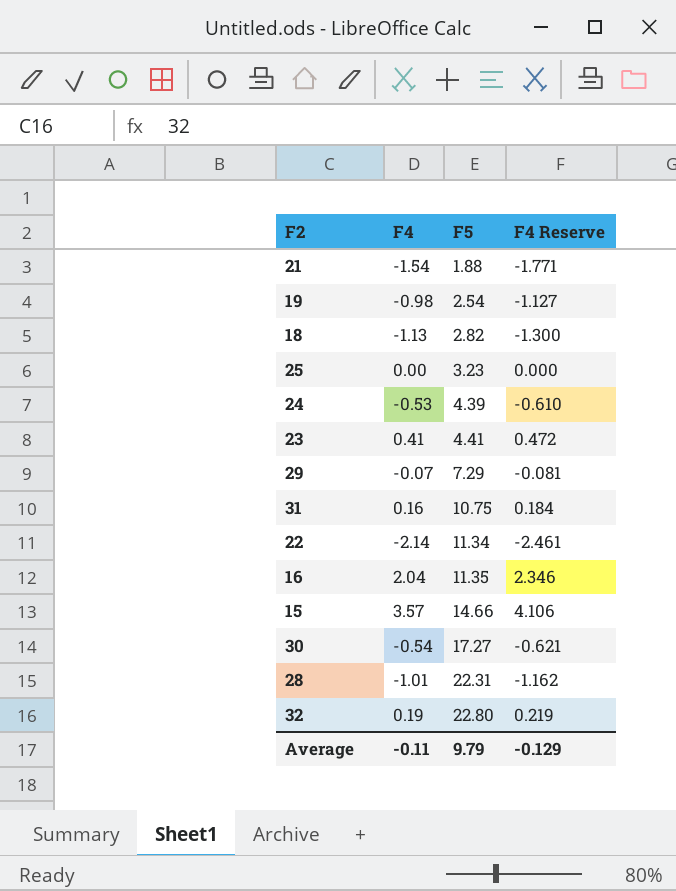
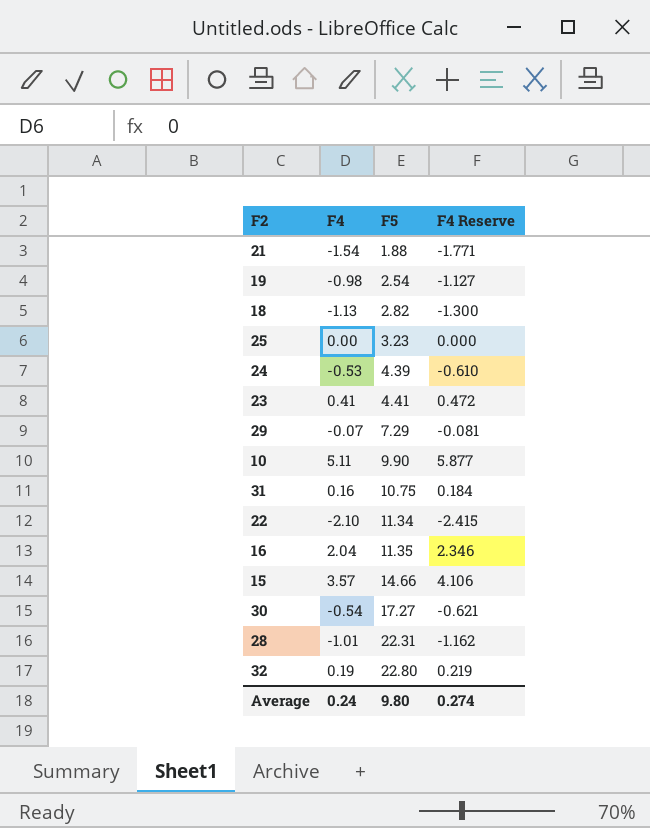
row 10: none -> 5.11 | 9.90 | 5.877
22 | F4: -2.14 -> -2.10
22 | F4 Reserve: -2.461 -> -2.415
Average | F4: -0.11 -> 0.24
Average | F5: 9.79 -> 9.80
Average | F4 Reserve: -0.129 -> 0.274

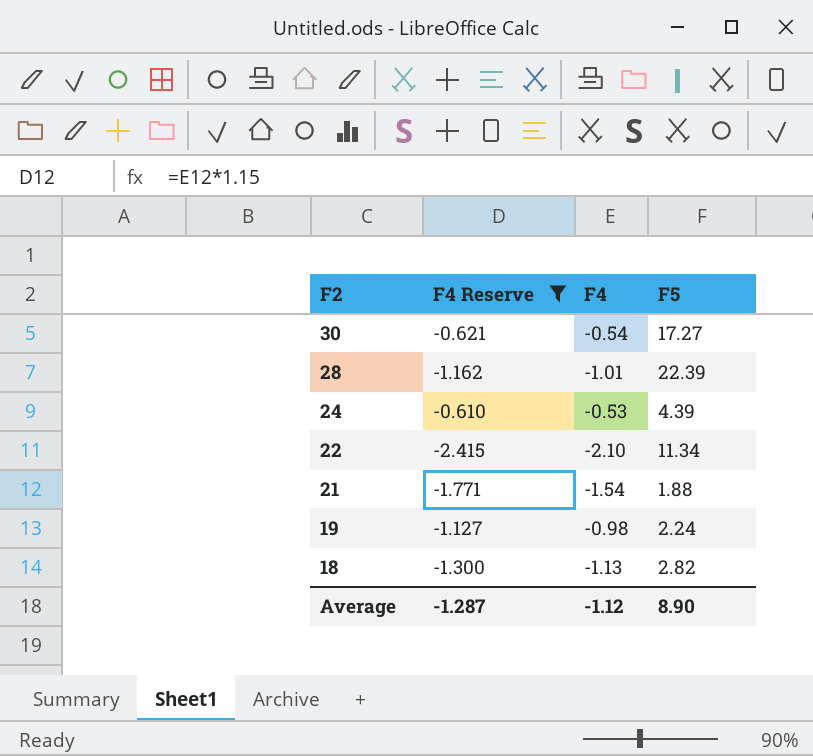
filter: none -> F4 Reserve <= -0.610
row order: F5 ascending -> F2 descending
column F4 Reserve | position: 4 -> 2
28 | F5: 22.31 -> 22.39
19 | F5: 2.54 -> 2.24
Average | F4 Reserve: 0.274 -> -1.287
Average | F4: 0.24 -> -1.12
Average | F5: 9.80 -> 8.90

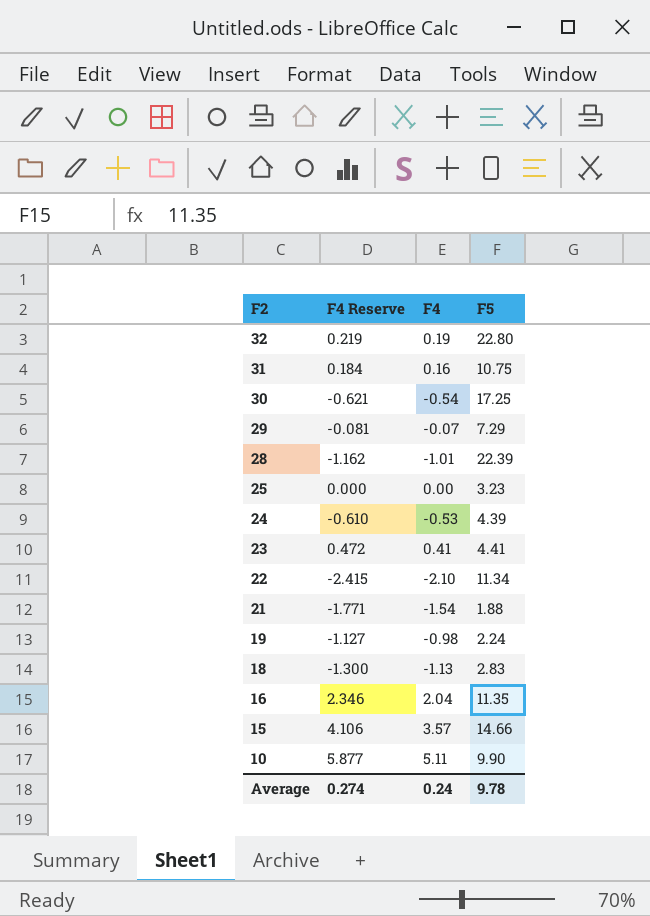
filter: F4 Reserve <= -0.610 -> none
30 | F5: 17.27 -> 17.25
18 | F5: 2.82 -> 2.83
Average | F4 Reserve: -1.287 -> 0.274
Average | F4: -1.12 -> 0.24
Average | F5: 8.90 -> 9.78

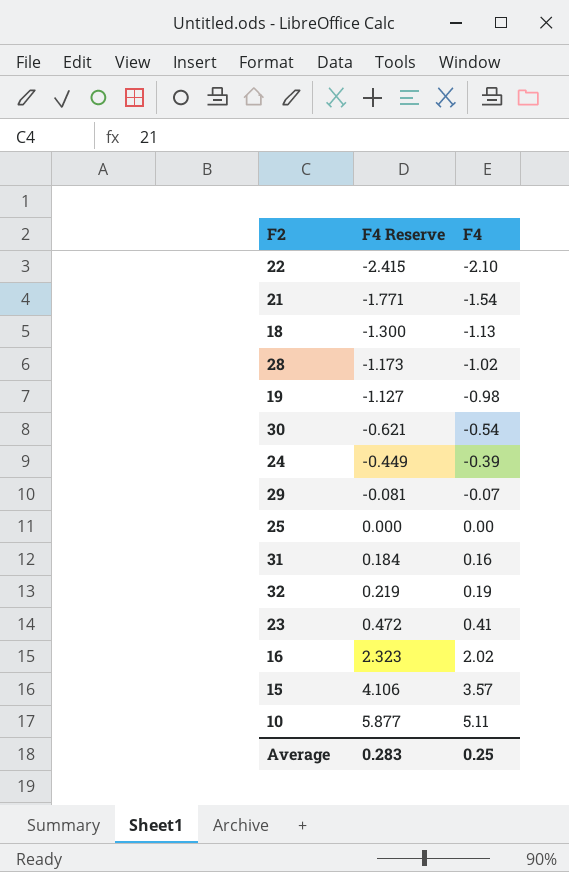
row order: F2 descending -> F4 Reserve ascending
column F5 | position: 4 -> none
28 | F4 Reserve: -1.162 -> -1.173
28 | F4: -1.01 -> -1.02
24 | F4 Reserve: -0.610 -> -0.449
24 | F4: -0.53 -> -0.39
16 | F4 Reserve: 2.346 -> 2.323
16 | F4: 2.04 -> 2.02
Average | F4 Reserve: 0.274 -> 0.283
Average | F4: 0.24 -> 0.25

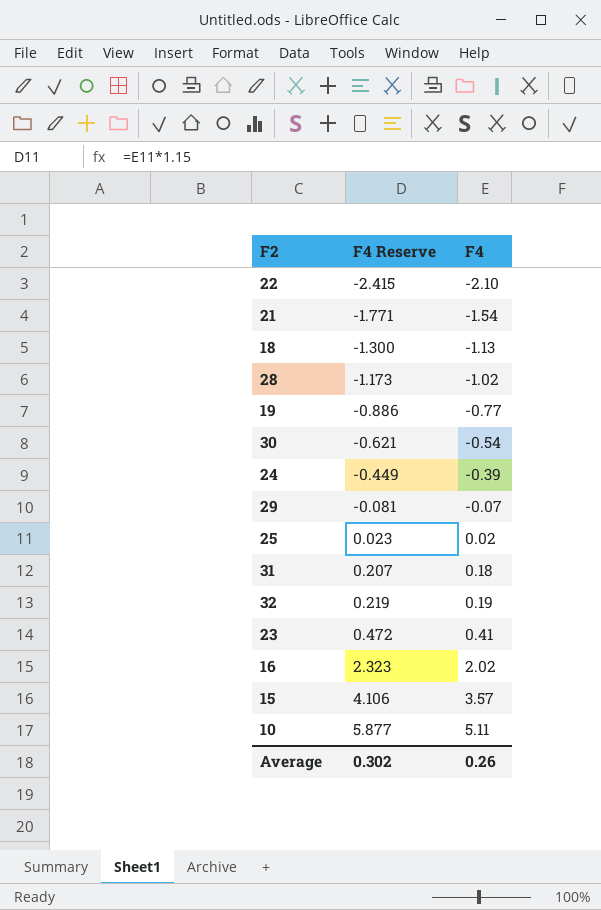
19 | F4 Reserve: -1.127 -> -0.886
19 | F4: -0.98 -> -0.77
25 | F4 Reserve: 0.000 -> 0.023
25 | F4: 0.00 -> 0.02
31 | F4 Reserve: 0.184 -> 0.207
31 | F4: 0.16 -> 0.18
Average | F4 Reserve: 0.283 -> 0.302
Average | F4: 0.25 -> 0.26

